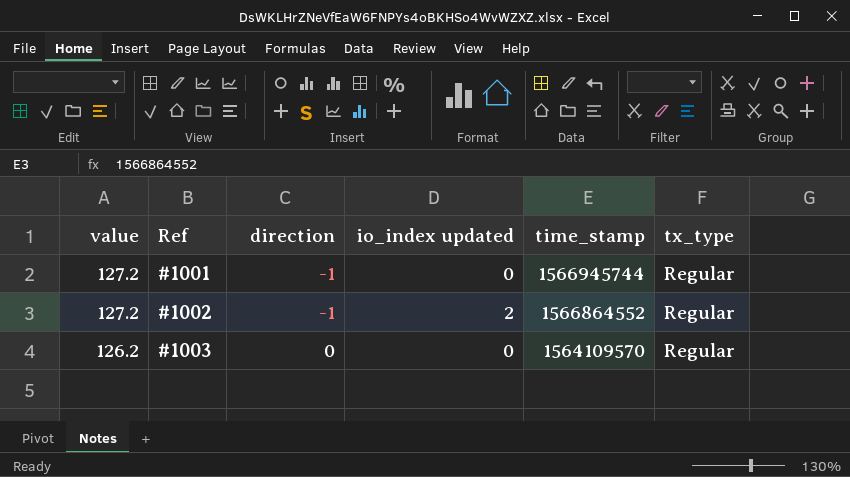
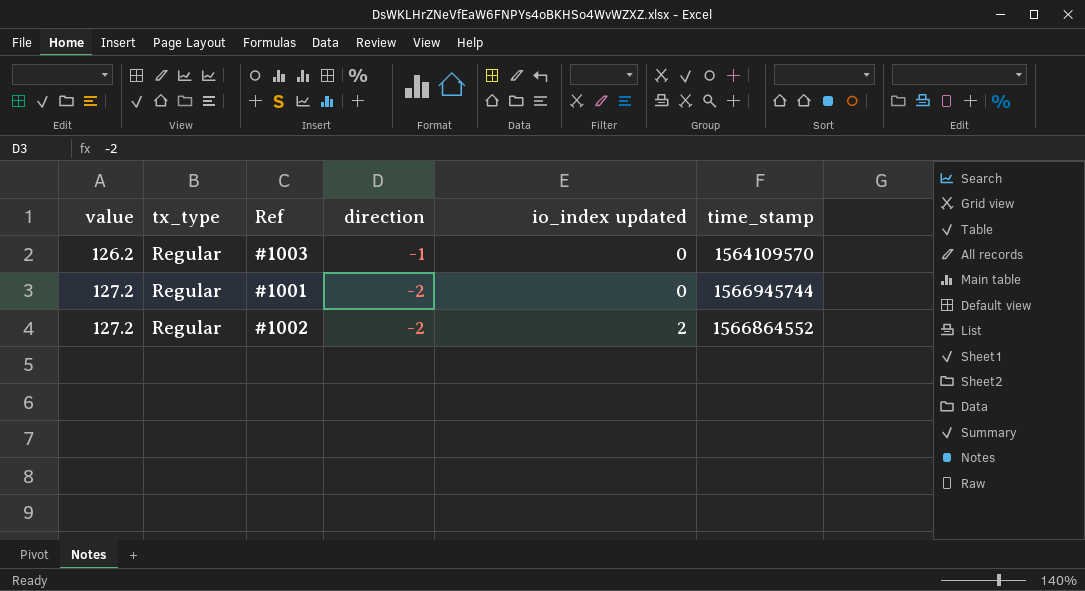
row order: value descending -> value ascending
column tx_type | position: 6 -> 2
#1003 | direction: 0 -> -1
#1001 | direction: -1 -> -2
#1002 | direction: -1 -> -2

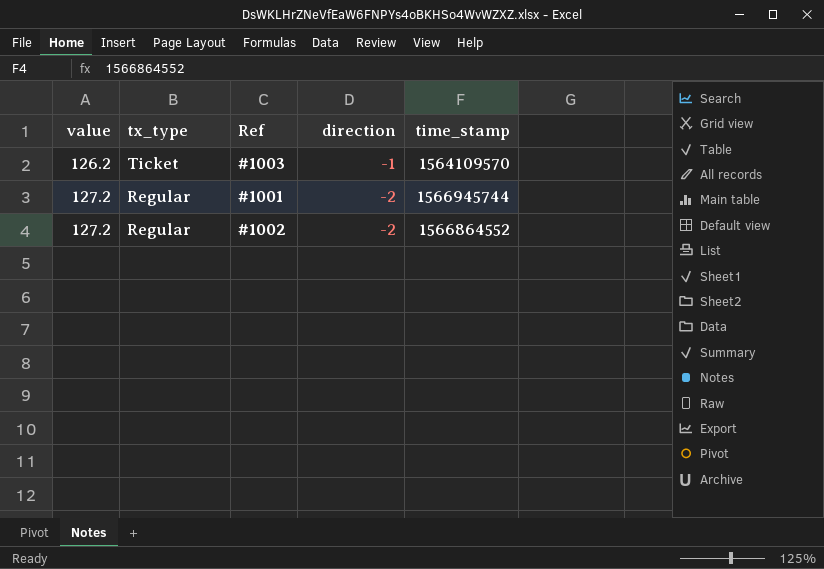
column io_index updated | position: 5 -> none
#1003 | tx_type: Regular -> Ticket

